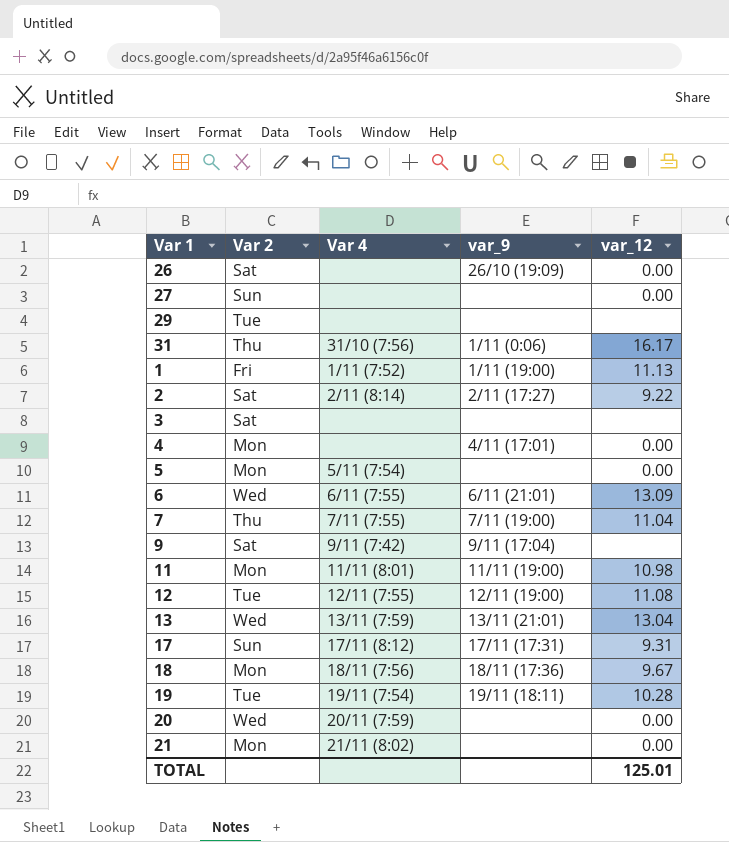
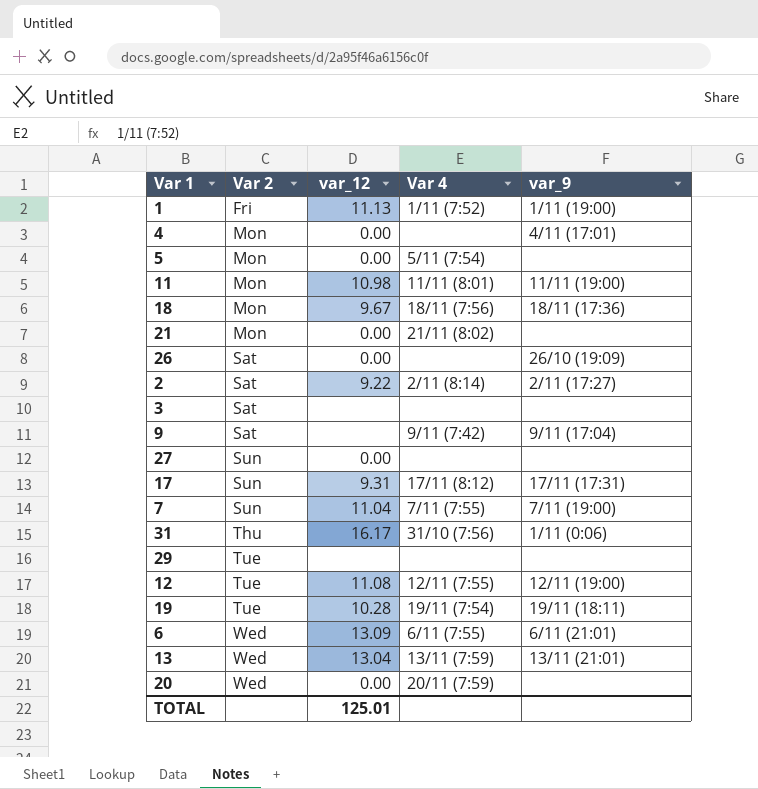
row order: none -> Var 2 ascending
column var_12 | position: 5 -> 3
7 | Var 2: Thu -> Sun

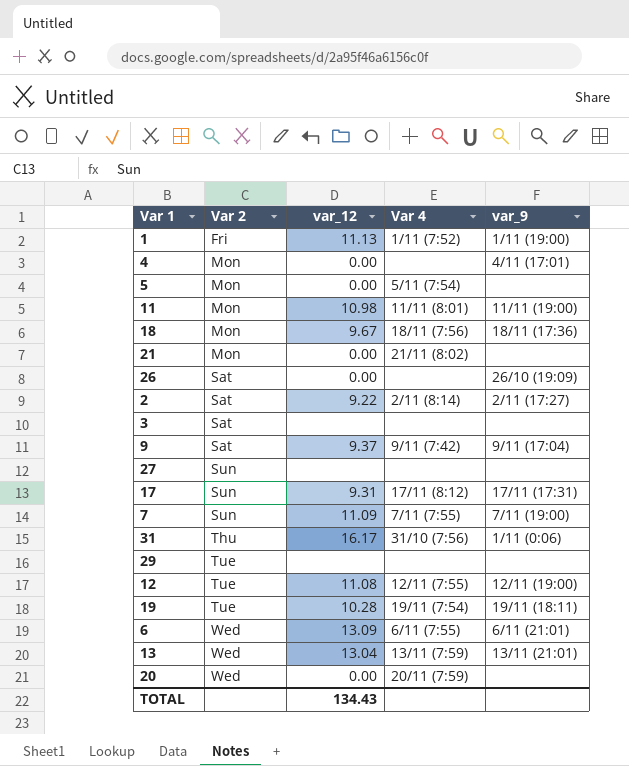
9 | var_12: none -> 9.37
27 | var_12: 0.00 -> none
7 | var_12: 11.04 -> 11.09
TOTAL | var_12: 125.01 -> 134.43

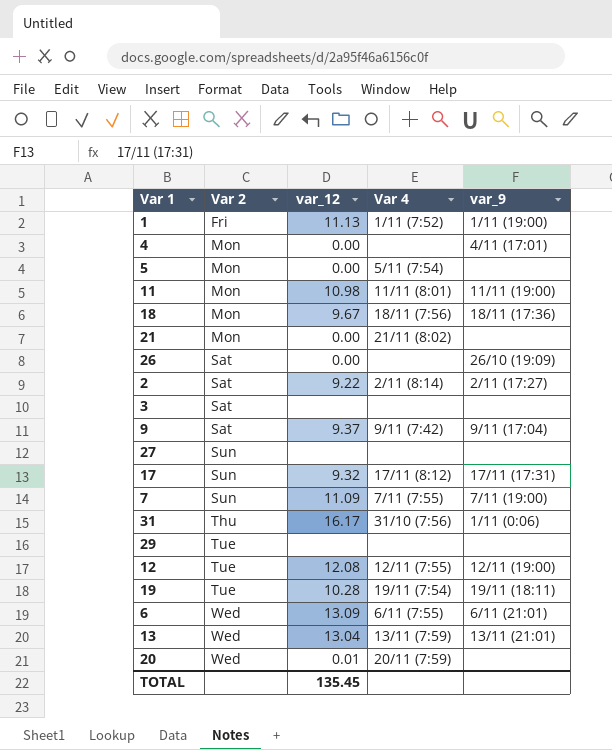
17 | var_12: 9.31 -> 9.32
12 | var_12: 11.08 -> 12.08
20 | var_12: 0.00 -> 0.01
TOTAL | var_12: 134.43 -> 135.45

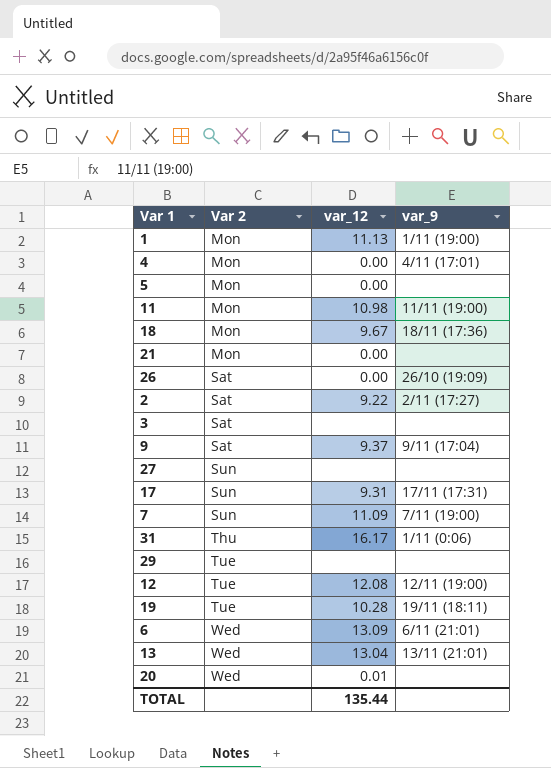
column Var 4 | position: 4 -> none
1 | Var 2: Fri -> Mon
17 | var_12: 9.32 -> 9.31
TOTAL | var_12: 135.45 -> 135.44

